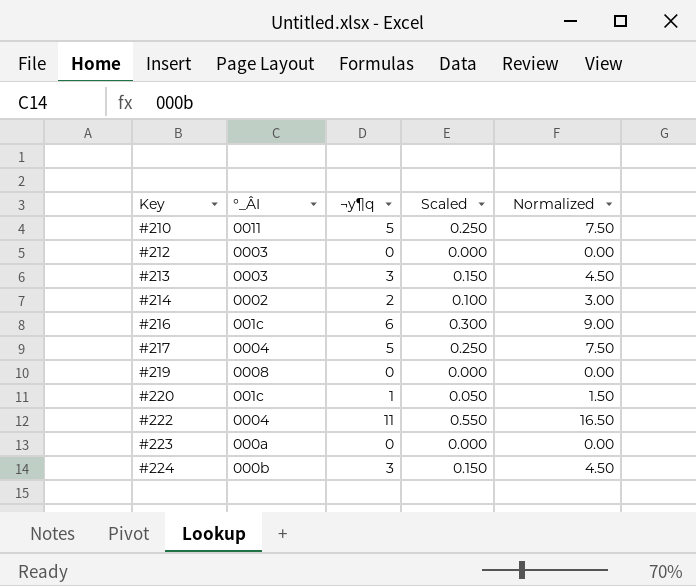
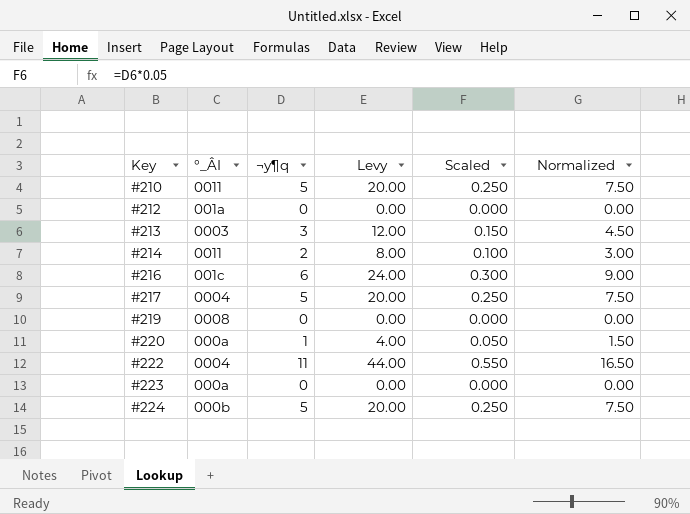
column Levy | formula: none -> [¬y¶q] * 4
#212 | °_ÂI: 0003 -> 001a
#214 | °_ÂI: 0002 -> 0011
#220 | °_ÂI: 001c -> 000a
#224 | ¬y¶q: 3 -> 5
#224 | Scaled: 0.150 -> 0.250
#224 | Normalized: 4.50 -> 7.50

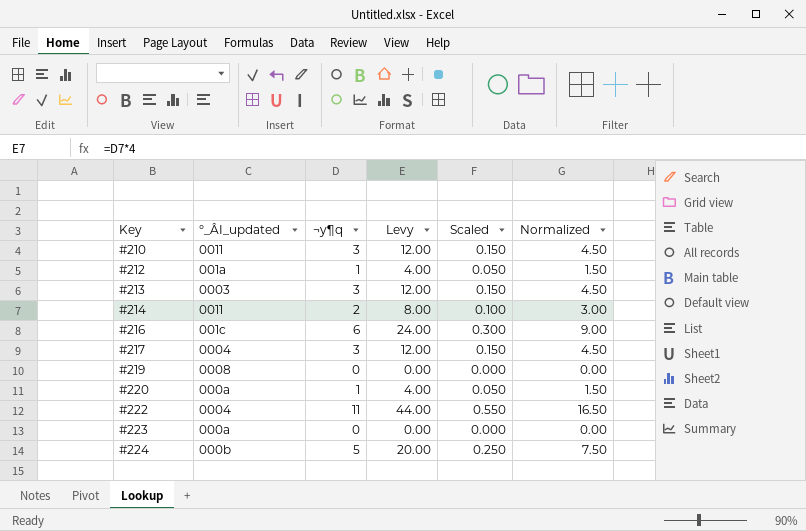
column name: °_ÂI -> °_ÂI_updated
#210 | ¬y¶q: 5 -> 3
#210 | Levy: 20.00 -> 12.00
#210 | Scaled: 0.250 -> 0.150
#210 | Normalized: 7.50 -> 4.50
#212 | ¬y¶q: 0 -> 1
#212 | Levy: 0.00 -> 4.00
#212 | Scaled: 0.000 -> 0.050
#212 | Normalized: 0.00 -> 1.50
#217 | ¬y¶q: 5 -> 3
#217 | Levy: 20.00 -> 12.00
#217 | Scaled: 0.250 -> 0.150
#217 | Normalized: 7.50 -> 4.50

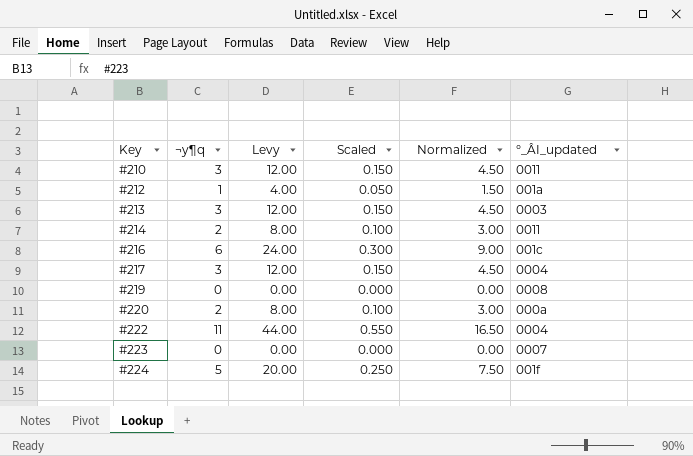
column °_ÂI_updated | position: 2 -> 6
#220 | ¬y¶q: 1 -> 2
#220 | Levy: 4.00 -> 8.00
#220 | Scaled: 0.050 -> 0.100
#220 | Normalized: 1.50 -> 3.00
#223 | °_ÂI_updated: 000a -> 0007
#224 | °_ÂI_updated: 000b -> 001f

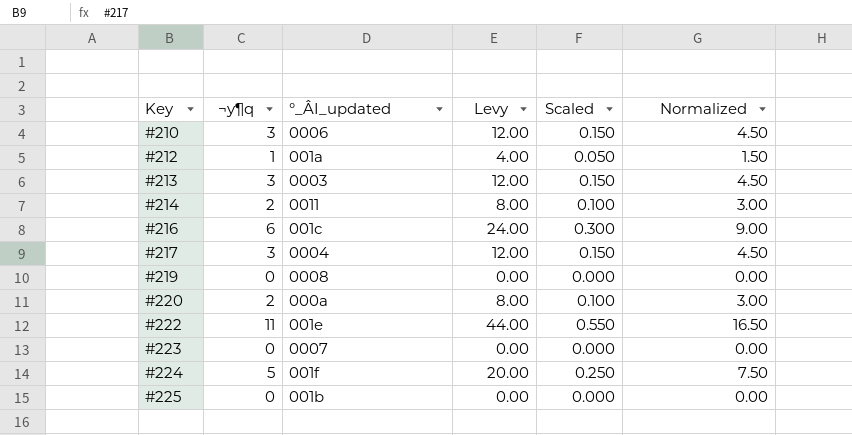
column °_ÂI_updated | position: 6 -> 3
#210 | °_ÂI_updated: 0011 -> 0006
#222 | °_ÂI_updated: 0004 -> 001e
row #225: none -> 0 | 001b | 0.00 | 0.000 | 0.00

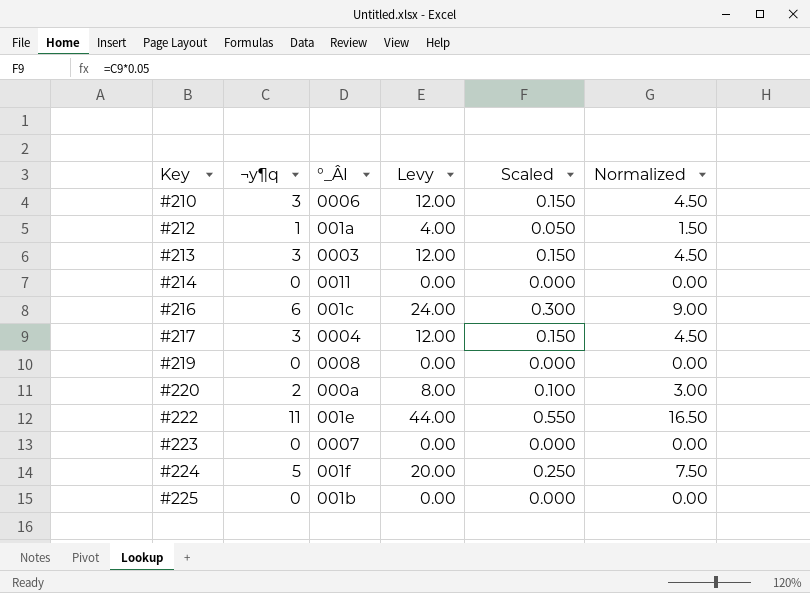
column name: °_ÂI_updated -> °_ÂI
#214 | ¬y¶q: 2 -> 0
#214 | Levy: 8.00 -> 0.00
#214 | Scaled: 0.100 -> 0.000
#214 | Normalized: 3.00 -> 0.00

